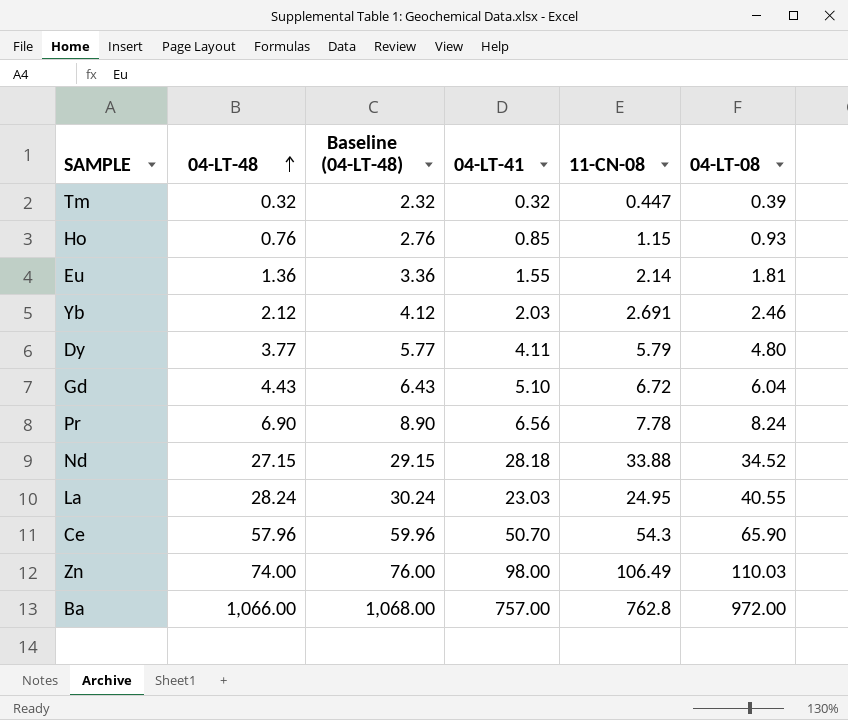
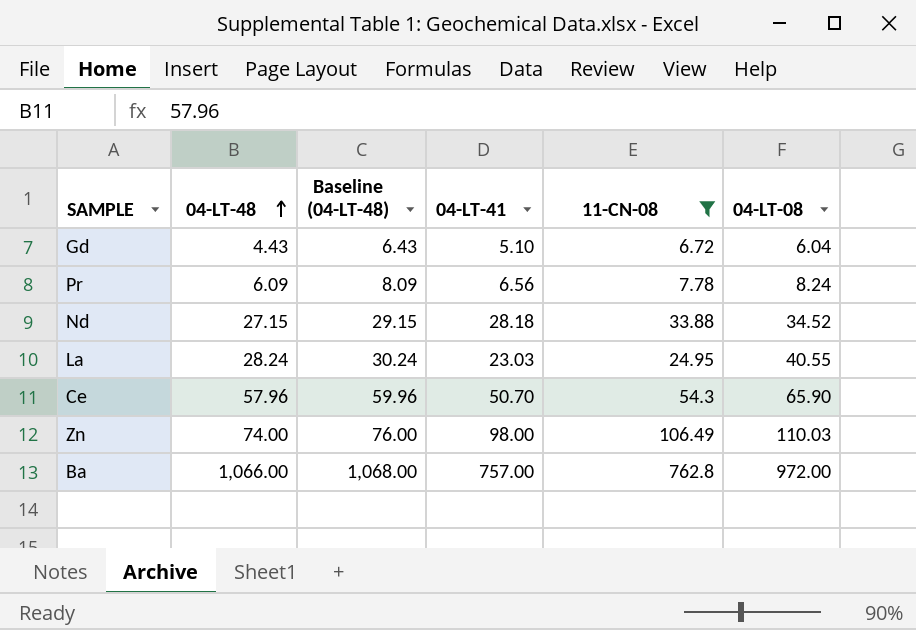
filter: none -> 11-CN-08 >= 6.72
Pr | 04-LT-48: 6.90 -> 6.09
Pr | Baseline (04-LT-48): 8.90 -> 8.09

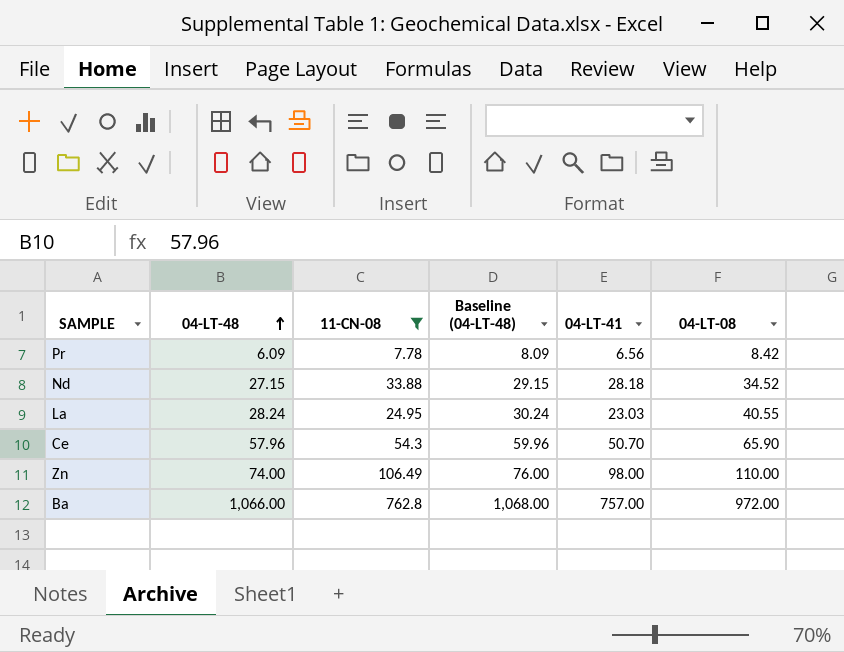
column 11-CN-08 | position: 5 -> 3
row Gd: 4.43 | 6.43 | 5.10 | 6.72 | 6.04 -> none
Pr | 04-LT-08: 8.24 -> 8.42
Zn | 04-LT-08: 110.03 -> 110.00

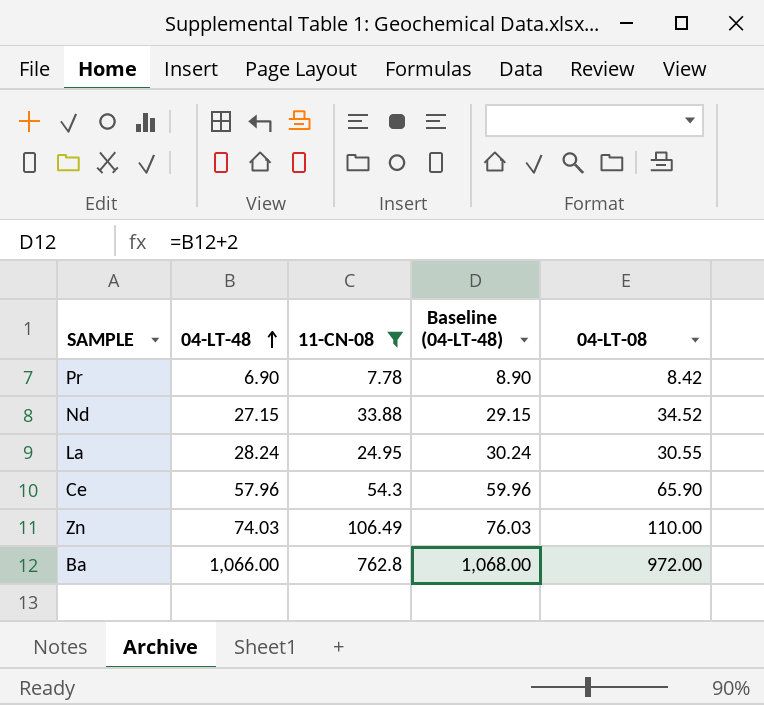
column 04-LT-41 | position: 5 -> none
Pr | 04-LT-48: 6.09 -> 6.90
Pr | Baseline (04-LT-48): 8.09 -> 8.90
La | 04-LT-08: 40.55 -> 30.55
Zn | 04-LT-48: 74.00 -> 74.03
Zn | Baseline (04-LT-48): 76.00 -> 76.03

